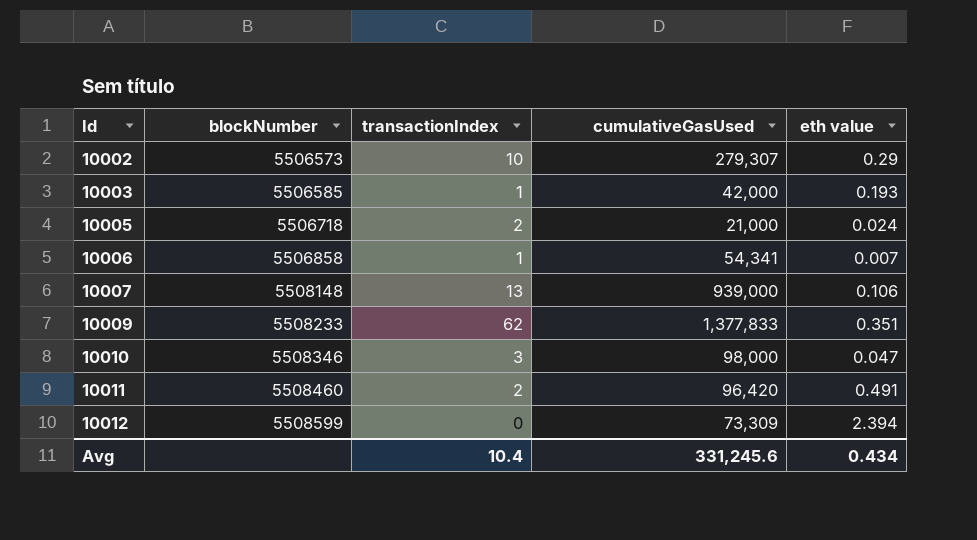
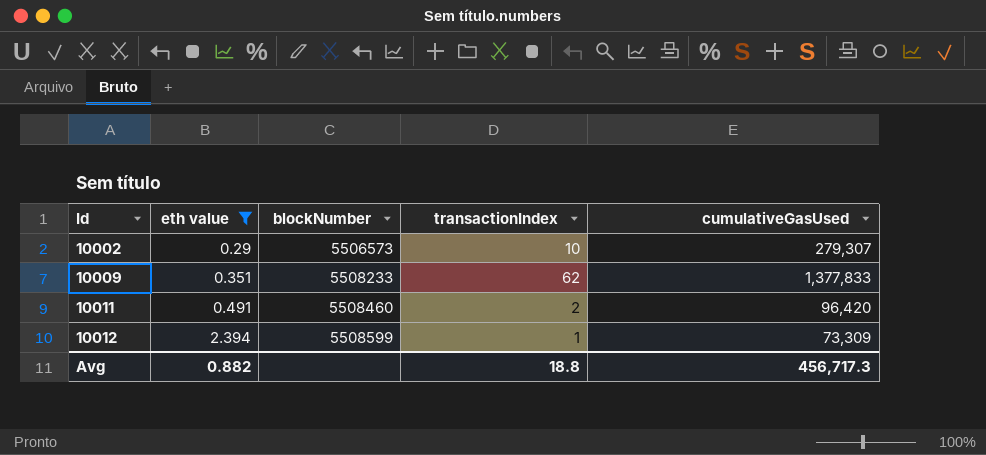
filter: none -> eth value >= 0.29
column eth value | position: 5 -> 2
10012 | transactionIndex: 0 -> 1
Avg | eth value: 0.434 -> 0.882
Avg | transactionIndex: 10.4 -> 18.8
Avg | cumulativeGasUsed: 331,245.6 -> 456,717.3

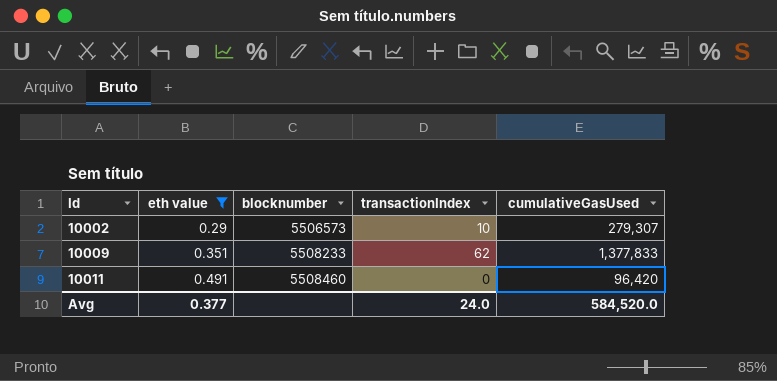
column name: blockNumber -> blocknumber
row 10012: 2.394 | 5508599 | 1 | 73,309 -> none
10011 | transactionIndex: 2 -> 0
Avg | eth value: 0.882 -> 0.377
Avg | transactionIndex: 18.8 -> 24.0
Avg | cumulativeGasUsed: 456,717.3 -> 584,520.0

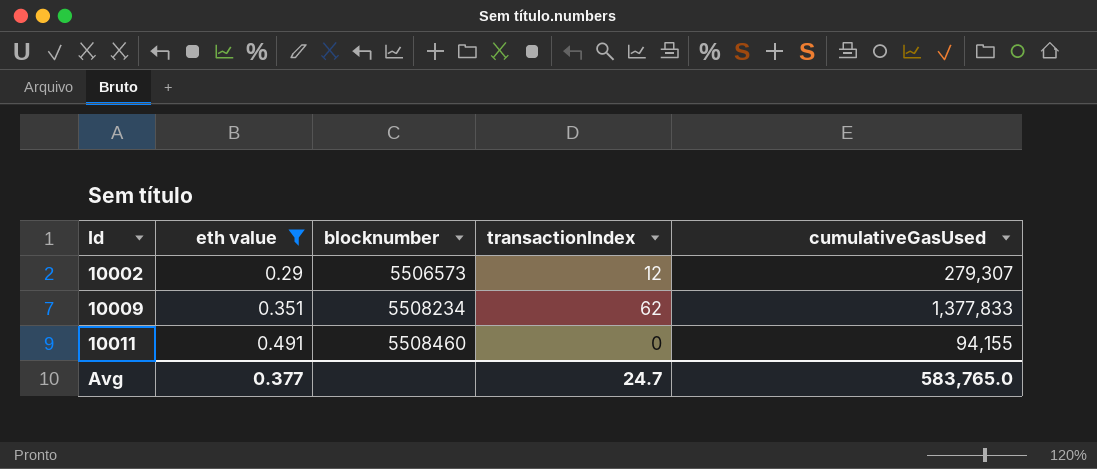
10002 | transactionIndex: 10 -> 12
10009 | blocknumber: 5508233 -> 5508234
10011 | cumulativeGasUsed: 96,420 -> 94,155
Avg | transactionIndex: 24.0 -> 24.7
Avg | cumulativeGasUsed: 584,520.0 -> 583,765.0

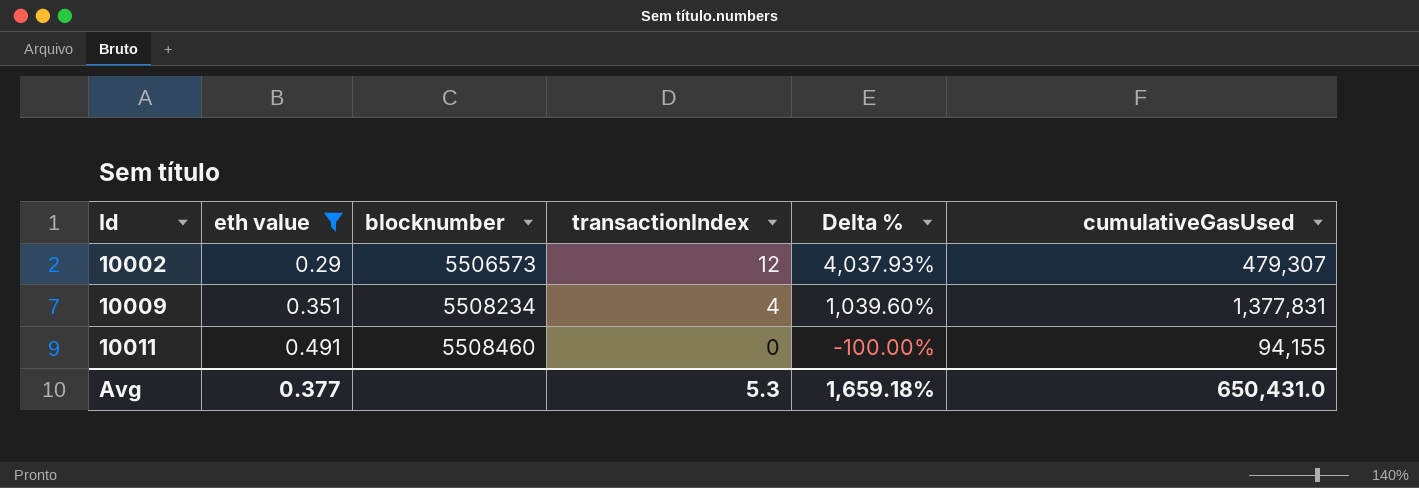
column Delta % | formula: none -> ([transactionIndex] - [eth value]) / [eth value]
10002 | cumulativeGasUsed: 279,307 -> 479,307
10009 | transactionIndex: 62 -> 4
10009 | cumulativeGasUsed: 1,377,833 -> 1,377,831
Avg | transactionIndex: 24.7 -> 5.3
Avg | cumulativeGasUsed: 583,765.0 -> 650,431.0

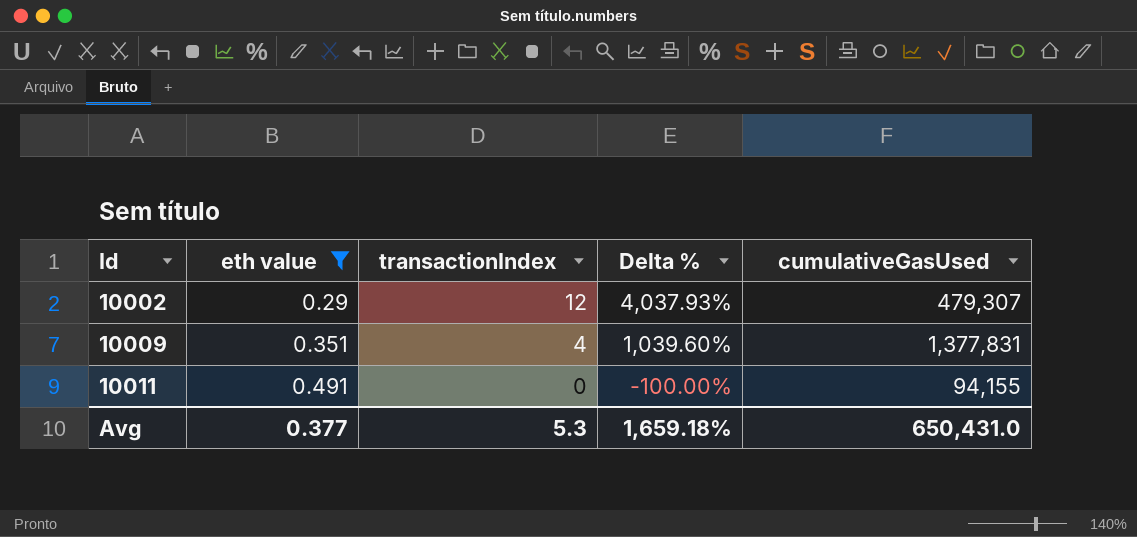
column blocknumber | position: 3 -> none

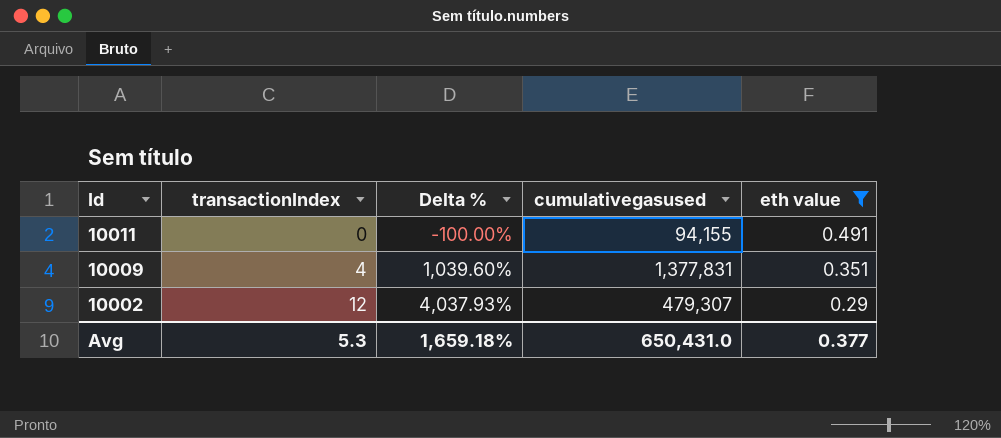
row order: Id ascending -> Id descending
column name: cumulativeGasUsed -> cumulativegasused
column eth value | position: 2 -> 5

